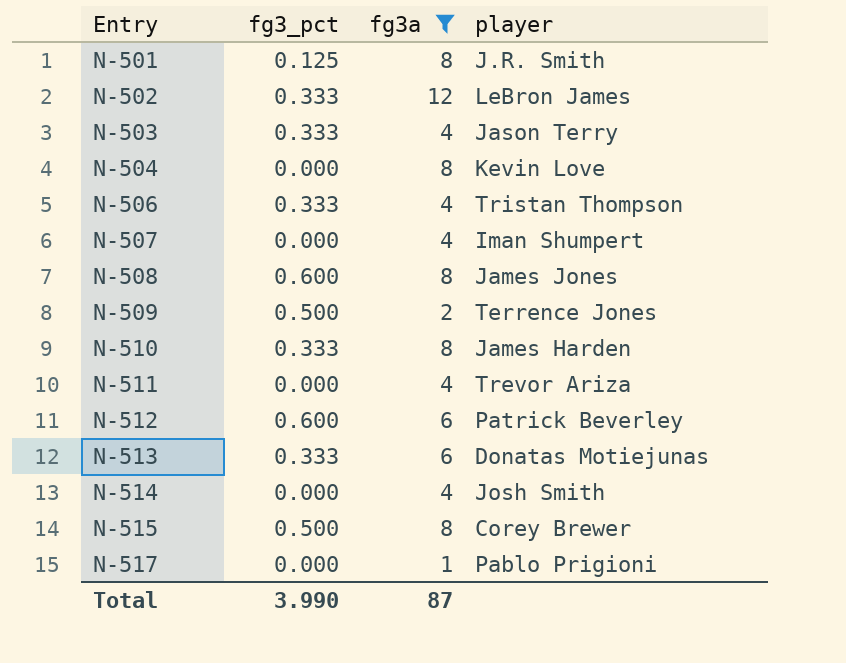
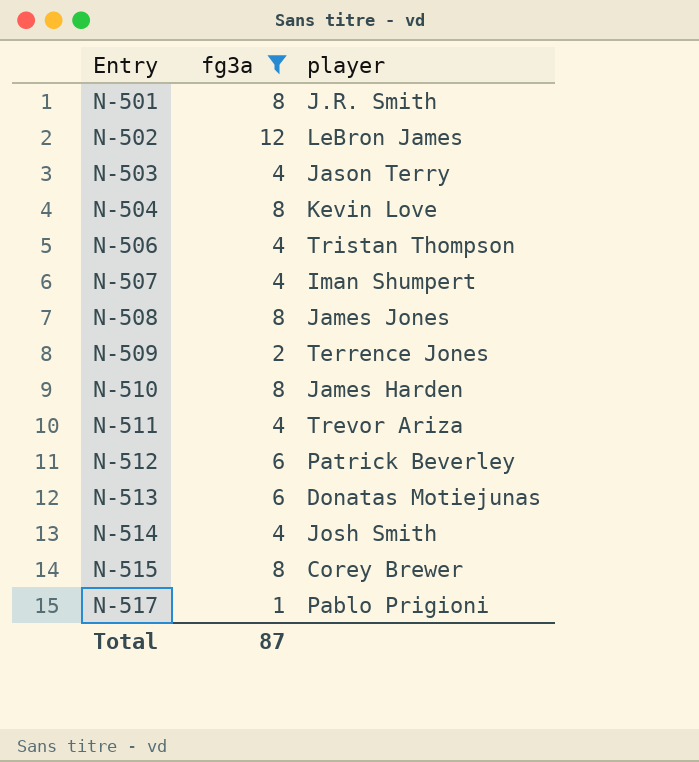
column fg3_pct | position: 2 -> none

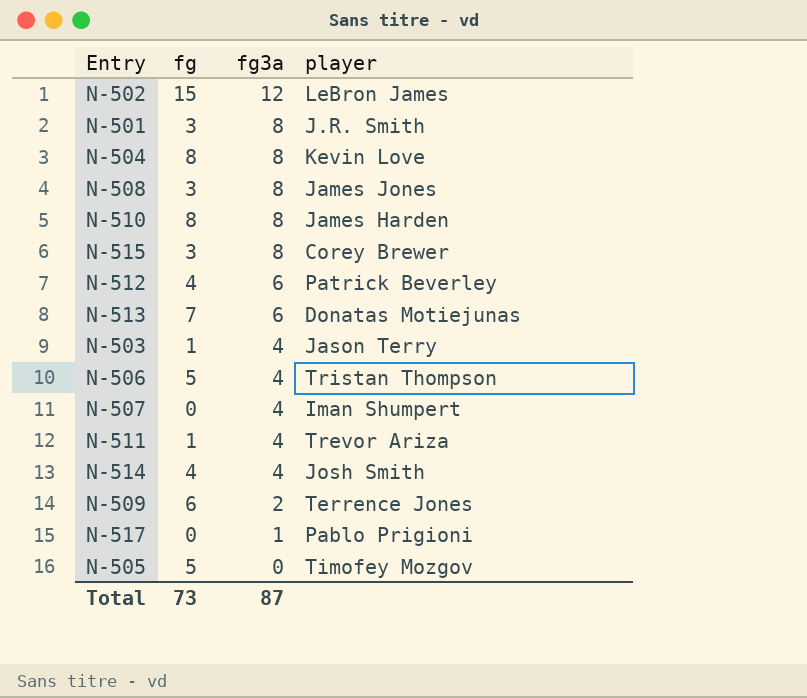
filter: fg3a != 0 -> none
row order: Entry ascending -> fg3a descending
column fg | position: none -> 2

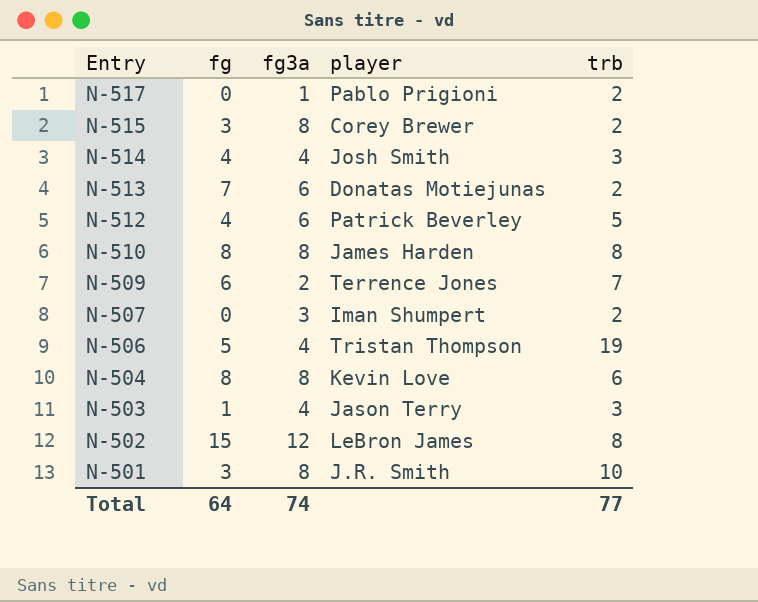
row order: fg3a descending -> Entry descending
column trb | position: none -> 5
row N-508: 3 | 8 | James Jones -> none
row N-511: 1 | 4 | Trevor Ariza -> none
row N-505: 5 | 0 | Timofey Mozgov -> none
N-507 | fg3a: 4 -> 3
Total | fg: 73 -> 64
Total | fg3a: 87 -> 74

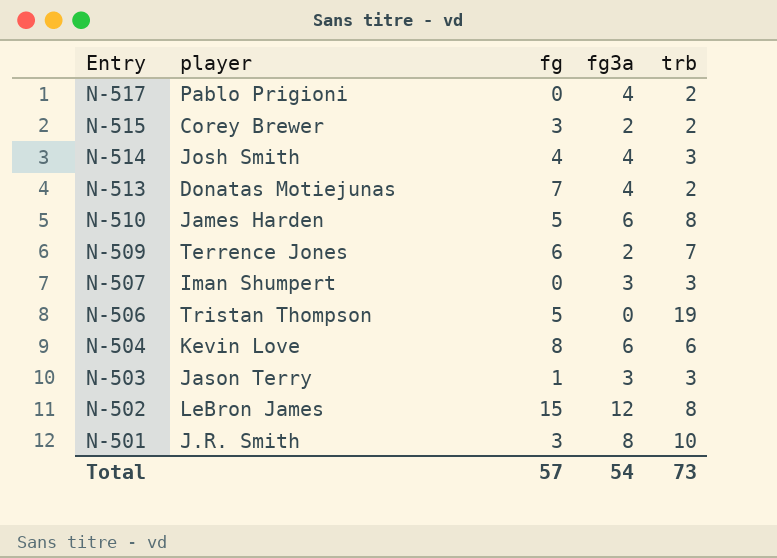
column player | position: 4 -> 2
row N-512: 4 | 6 | Patrick Beverley | 5 -> none
N-517 | fg3a: 1 -> 4
N-515 | fg3a: 8 -> 2
N-513 | fg3a: 6 -> 4
N-510 | fg: 8 -> 5
N-510 | fg3a: 8 -> 6
N-507 | trb: 2 -> 3
N-506 | fg3a: 4 -> 0
N-504 | fg3a: 8 -> 6
N-503 | fg3a: 4 -> 3
Total | fg: 64 -> 57
Total | fg3a: 74 -> 54
Total | trb: 77 -> 73

